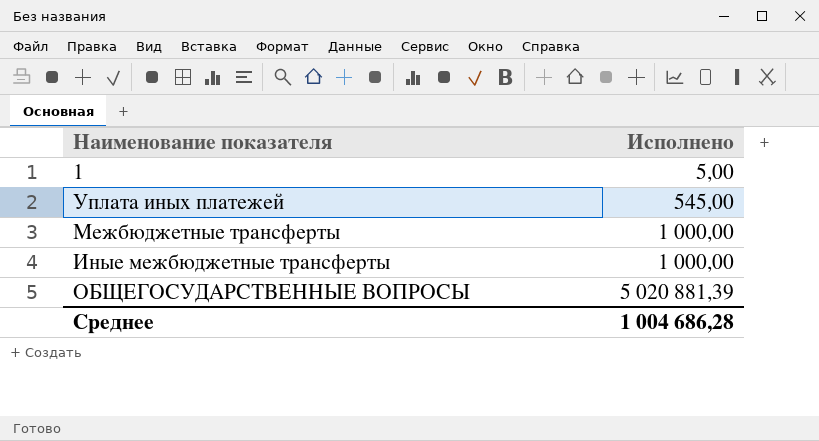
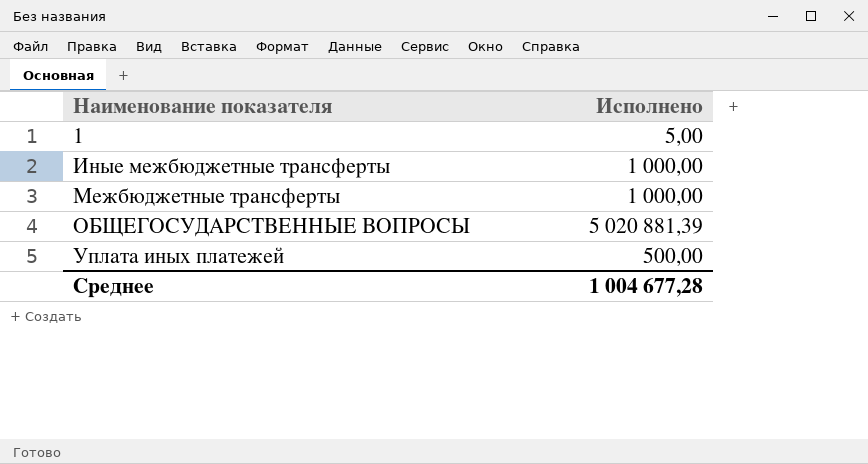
row order: Исполнено ascending -> Наименование показателя ascending
Уплата иных платежей | Исполнено: 545,00 -> 500,00
Среднее | Исполнено: 1 004 686,28 -> 1 004 677,28

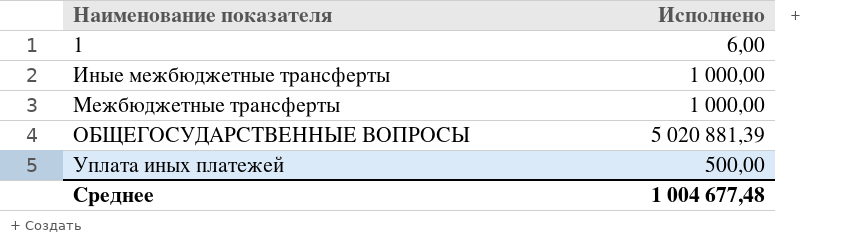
1 | Исполнено: 5,00 -> 6,00
Среднее | Исполнено: 1 004 677,28 -> 1 004 677,48

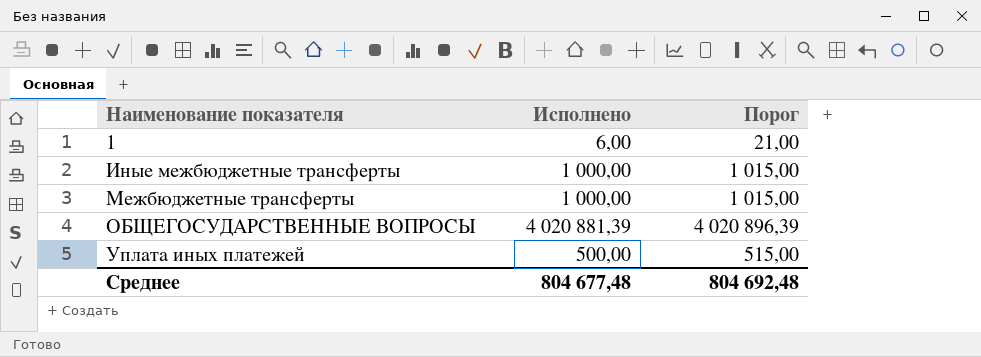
column Порог | formula: none -> [Исполнено] + 15
ОБЩЕГОСУДАРСТВЕННЫЕ ВОПРОСЫ | Исполнено: 5 020 881,39 -> 4 020 881,39
Среднее | Исполнено: 1 004 677,48 -> 804 677,48

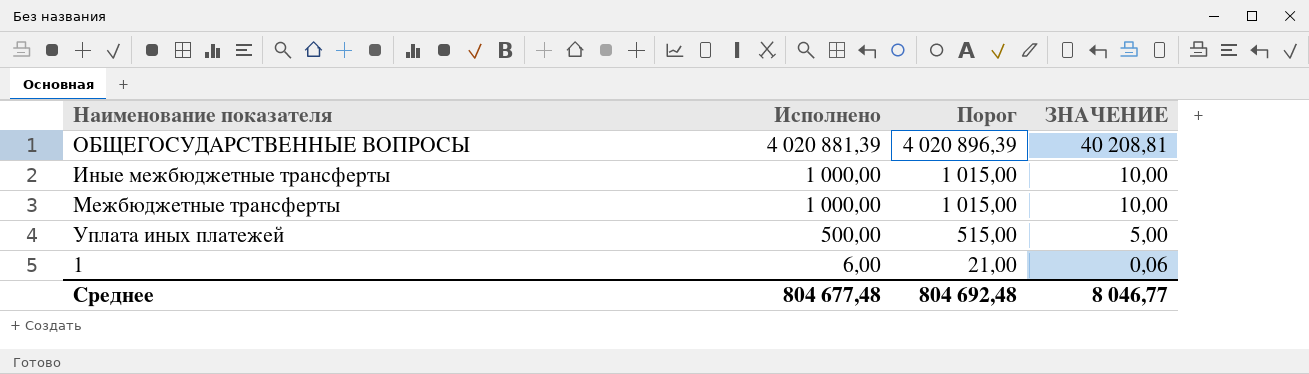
row order: Наименование показателя ascending -> Исполнено descending
column ЗНАЧЕНИЕ | formula: none -> [Исполнено] * 0,01

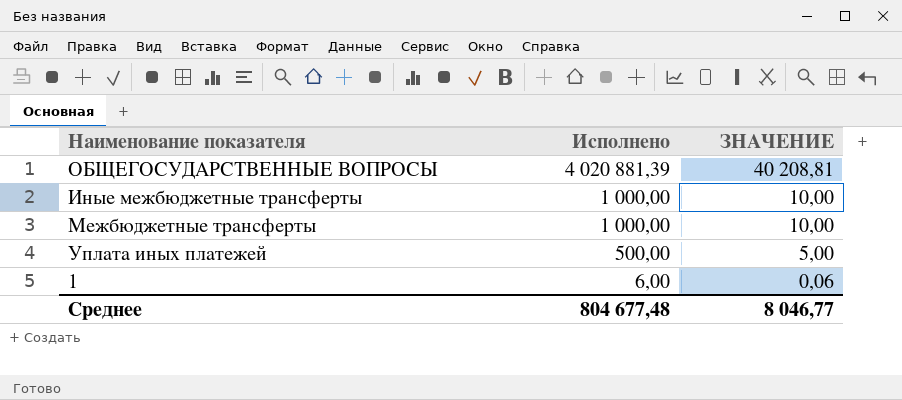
column Порог | formula: [Исполнено] + 15 -> none

